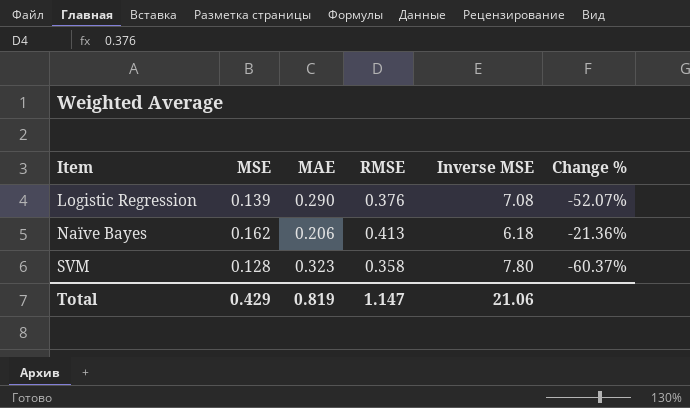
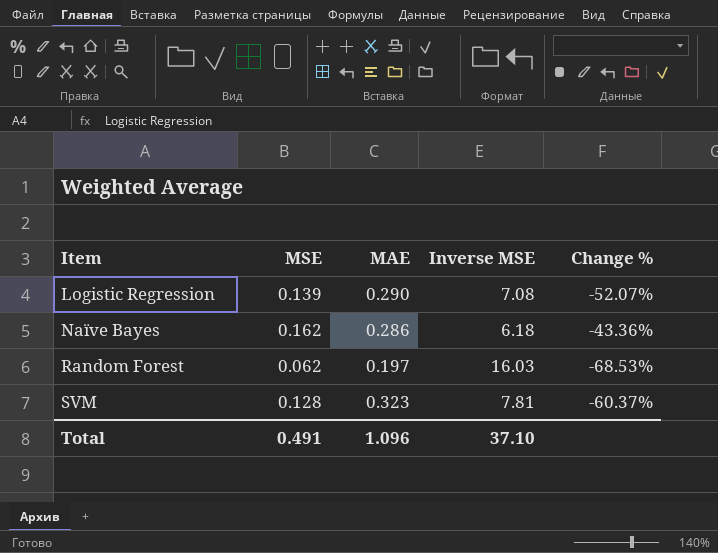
column RMSE | position: 4 -> none
Naïve Bayes | MAE: 0.206 -> 0.286
Naïve Bayes | Change %: -21.36% -> -43.36%
row Random Forest: none -> 0.062 | 0.197 | 16.03 | -68.53%
SVM | Inverse MSE: 7.80 -> 7.81
Total | MSE: 0.429 -> 0.491
Total | MAE: 0.819 -> 1.096
Total | Inverse MSE: 21.06 -> 37.10

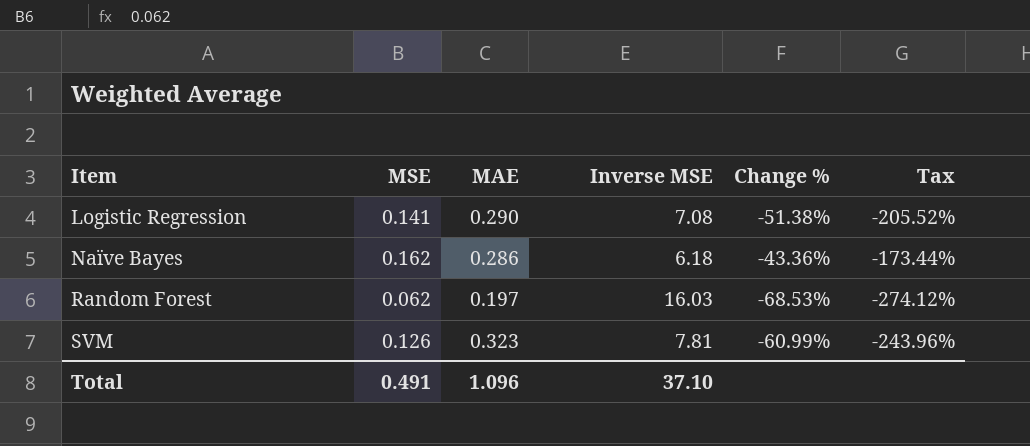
column Tax | formula: none -> [Change %] * 4
Logistic Regression | MSE: 0.139 -> 0.141
Logistic Regression | Change %: -52.07% -> -51.38%
SVM | MSE: 0.128 -> 0.126
SVM | Change %: -60.37% -> -60.99%

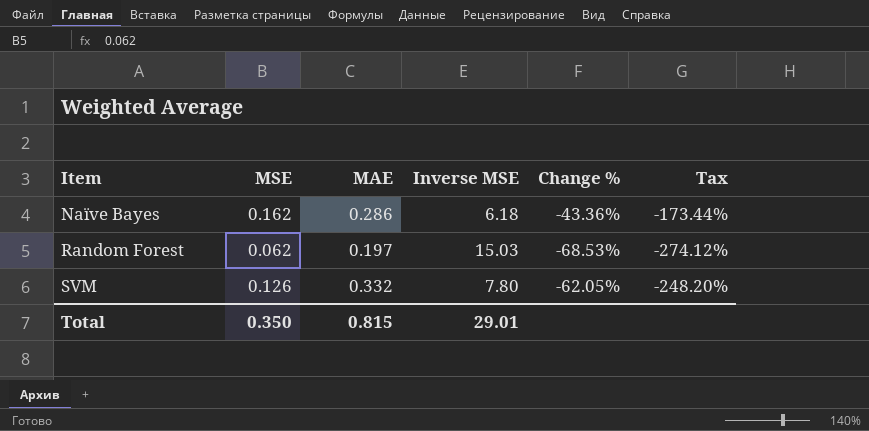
row Logistic Regression: 0.141 | 0.290 | 7.08 | -51.38% | -205.52% -> none
Random Forest | Inverse MSE: 16.03 -> 15.03
SVM | MAE: 0.323 -> 0.332
SVM | Inverse MSE: 7.81 -> 7.80
SVM | Change %: -60.99% -> -62.05%
SVM | Tax: -243.96% -> -248.20%
Total | MSE: 0.491 -> 0.350
Total | MAE: 1.096 -> 0.815
Total | Inverse MSE: 37.10 -> 29.01

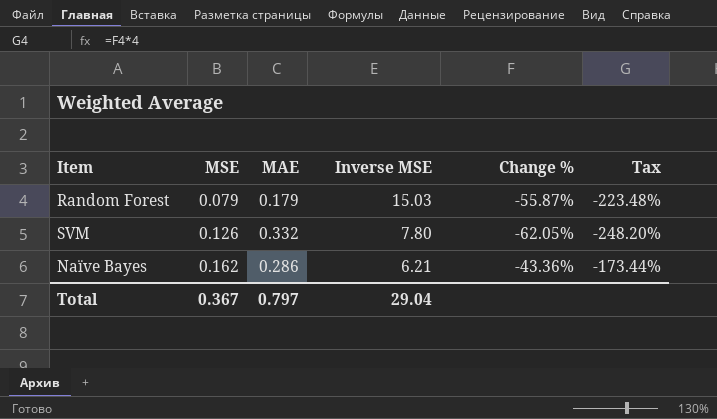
row order: Item ascending -> MSE ascending
Random Forest | MSE: 0.062 -> 0.079
Random Forest | MAE: 0.197 -> 0.179
Random Forest | Change %: -68.53% -> -55.87%
Random Forest | Tax: -274.12% -> -223.48%
Naïve Bayes | Inverse MSE: 6.18 -> 6.21
Total | MSE: 0.350 -> 0.367
Total | MAE: 0.815 -> 0.797
Total | Inverse MSE: 29.01 -> 29.04

